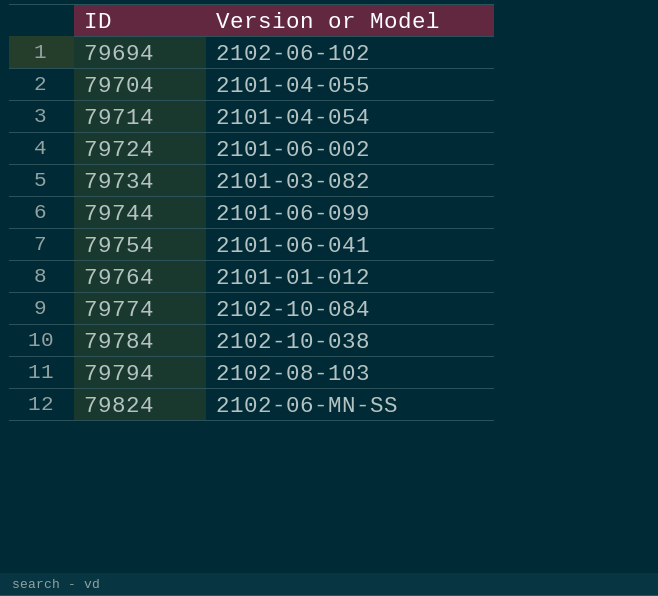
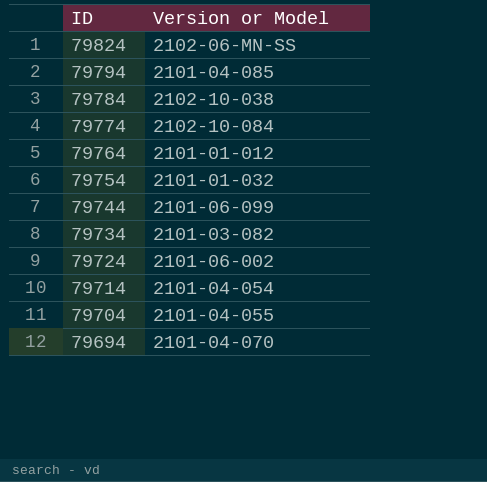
row order: ID ascending -> ID descending
79794 | Version or Model: 2102-08-103 -> 2101-04-085
79754 | Version or Model: 2101-06-041 -> 2101-01-032
79694 | Version or Model: 2102-06-102 -> 2101-04-070

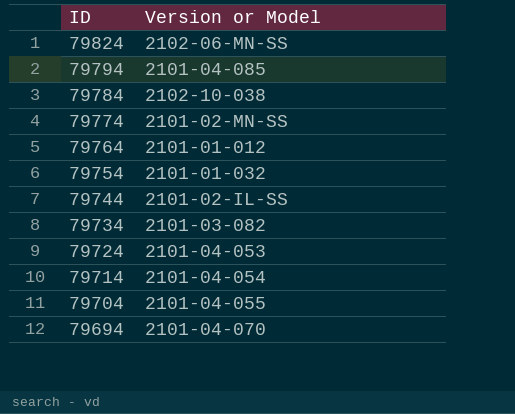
79774 | Version or Model: 2102-10-084 -> 2101-02-MN-SS
79744 | Version or Model: 2101-06-099 -> 2101-02-IL-SS
79724 | Version or Model: 2101-06-002 -> 2101-04-053

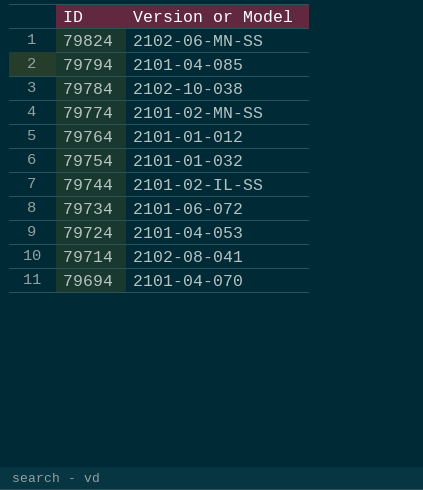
row 79704: 2101-04-055 -> none
79734 | Version or Model: 2101-03-082 -> 2101-06-072
79714 | Version or Model: 2101-04-054 -> 2102-08-041

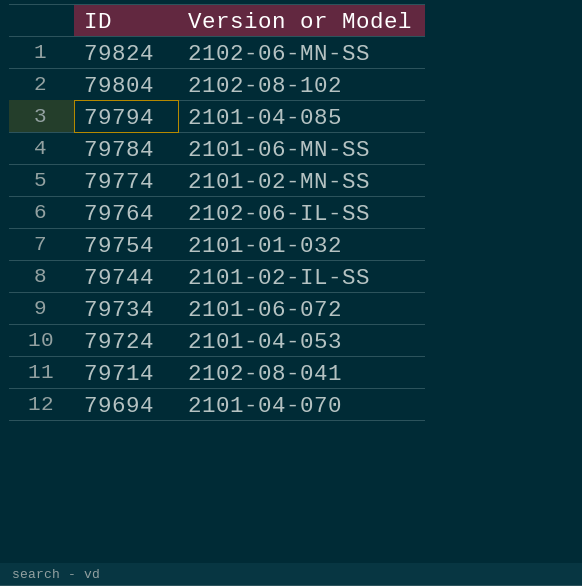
row 79804: none -> 2102-08-102
79784 | Version or Model: 2102-10-038 -> 2101-06-MN-SS
79764 | Version or Model: 2101-01-012 -> 2102-06-IL-SS

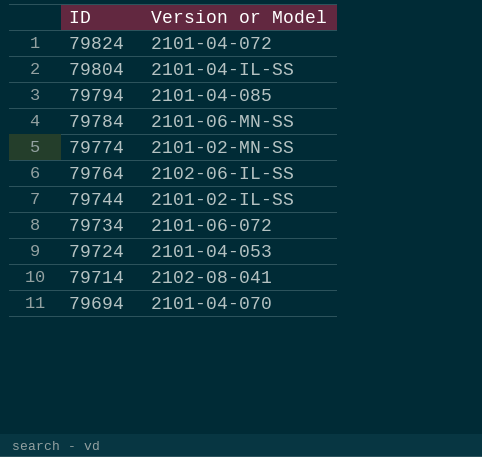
row 79754: 2101-01-032 -> none
79824 | Version or Model: 2102-06-MN-SS -> 2101-04-072
79804 | Version or Model: 2102-08-102 -> 2101-04-IL-SS

